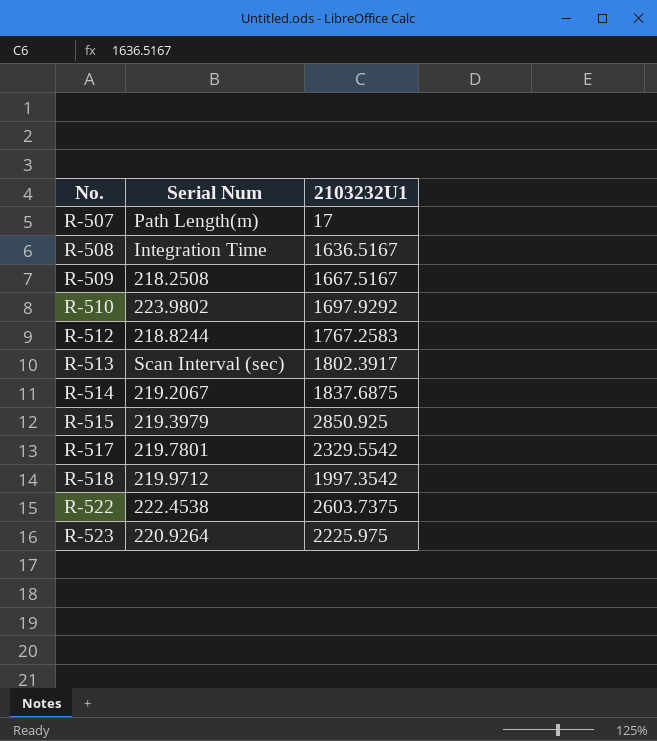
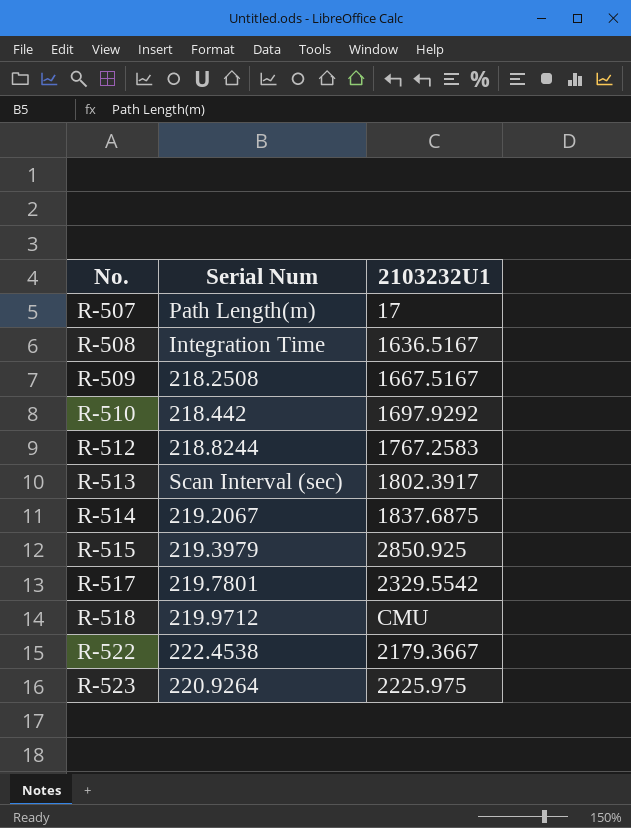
R-510 | Serial Num: 223.9802 -> 218.442
R-518 | 2103232U1: 1997.3542 -> CMU
R-522 | 2103232U1: 2603.7375 -> 2179.3667

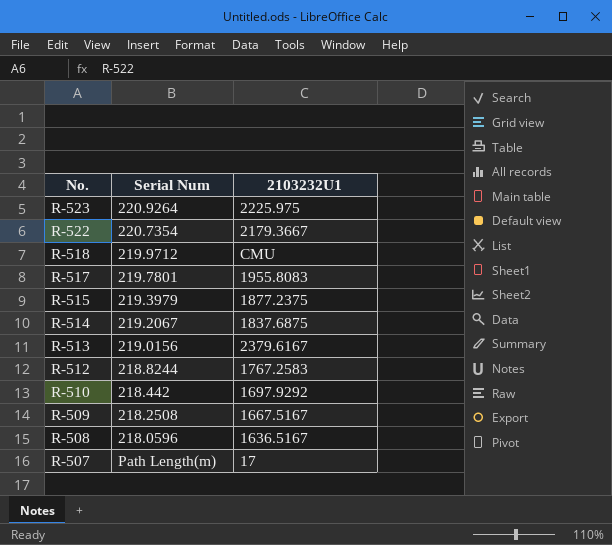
row order: No. ascending -> No. descending
R-522 | Serial Num: 222.4538 -> 220.7354
R-517 | 2103232U1: 2329.5542 -> 1955.8083
R-515 | 2103232U1: 2850.925 -> 1877.2375
R-513 | Serial Num: Scan Interval (sec) -> 219.0156
R-513 | 2103232U1: 1802.3917 -> 2379.6167
R-508 | Serial Num: Integration Time -> 218.0596

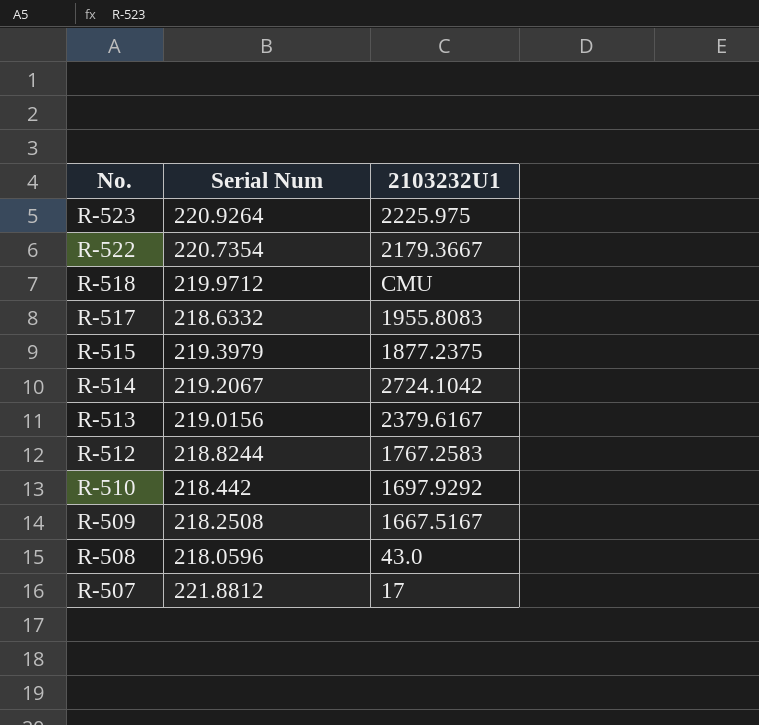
R-517 | Serial Num: 219.7801 -> 218.6332
R-514 | 2103232U1: 1837.6875 -> 2724.1042
R-508 | 2103232U1: 1636.5167 -> 43.0
R-507 | Serial Num: Path Length(m) -> 221.8812

